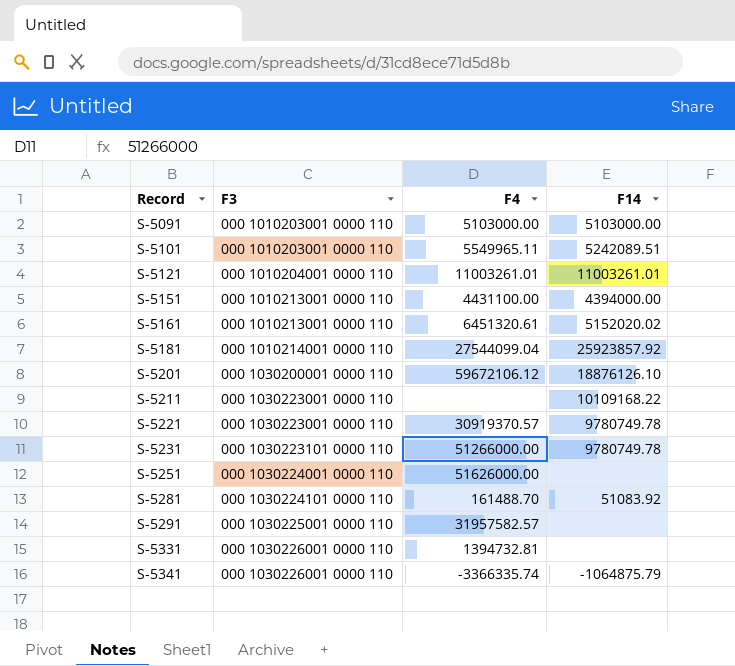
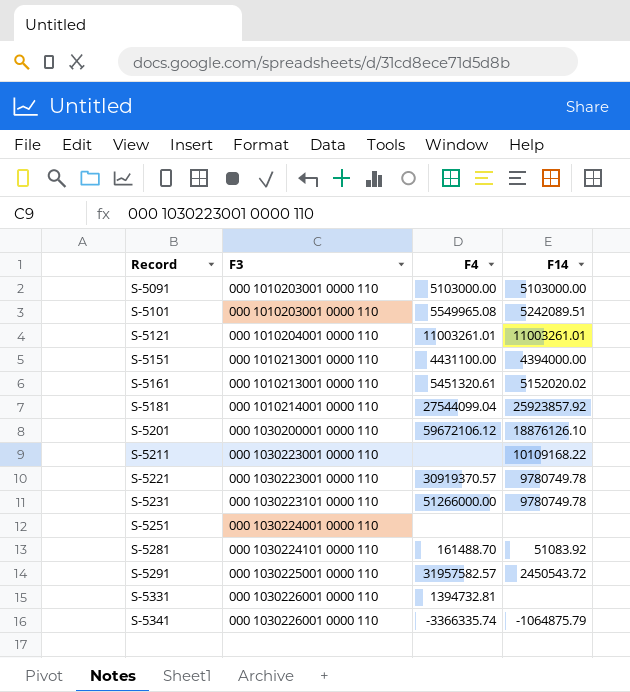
S-5101 | F4: 5549965.11 -> 5549965.08
S-5161 | F4: 6451320.61 -> 5451320.61
S-5251 | F4: 51626000.00 -> none
S-5291 | F14: none -> 2450543.72

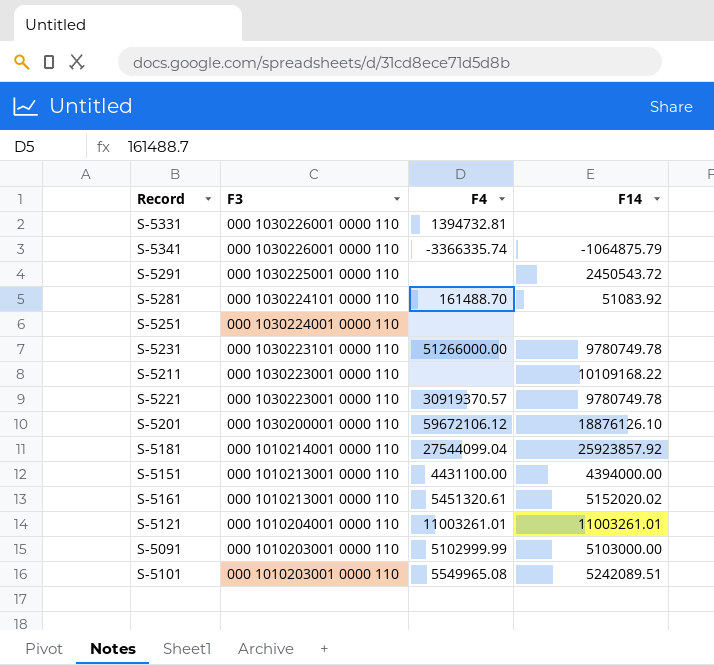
row order: Record ascending -> F3 descending
S-5291 | F4: 31957582.57 -> none
S-5091 | F4: 5103000.00 -> 5102999.99

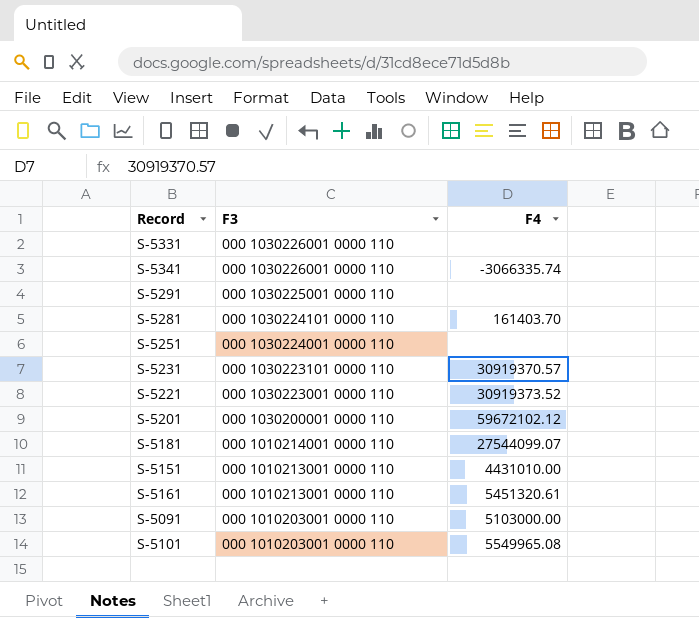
column F14 | position: 4 -> none
row S-5211: 000 1030223001 0000 110 | none | 10109168.22 -> none
row S-5121: 000 1010204001 0000 110 | 11003261.01 | 11003261.01 -> none
S-5331 | F4: 1394732.81 -> none
S-5341 | F4: -3366335.74 -> -3066335.74
S-5281 | F4: 161488.70 -> 161403.70
S-5231 | F4: 51266000.00 -> 30919370.57
S-5221 | F4: 30919370.57 -> 30919373.52
S-5201 | F4: 59672106.12 -> 59672102.12
S-5181 | F4: 27544099.04 -> 27544099.07
S-5151 | F4: 4431100.00 -> 4431010.00
S-5091 | F4: 5102999.99 -> 5103000.00

